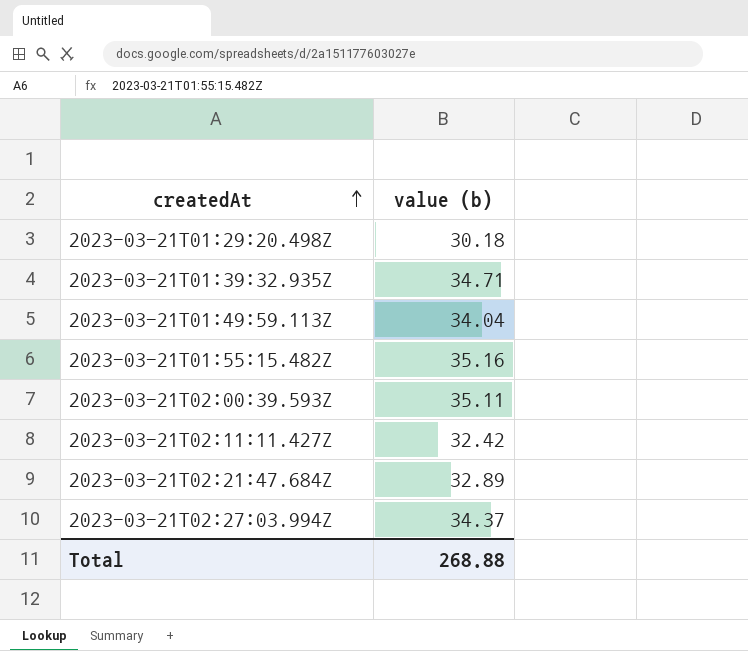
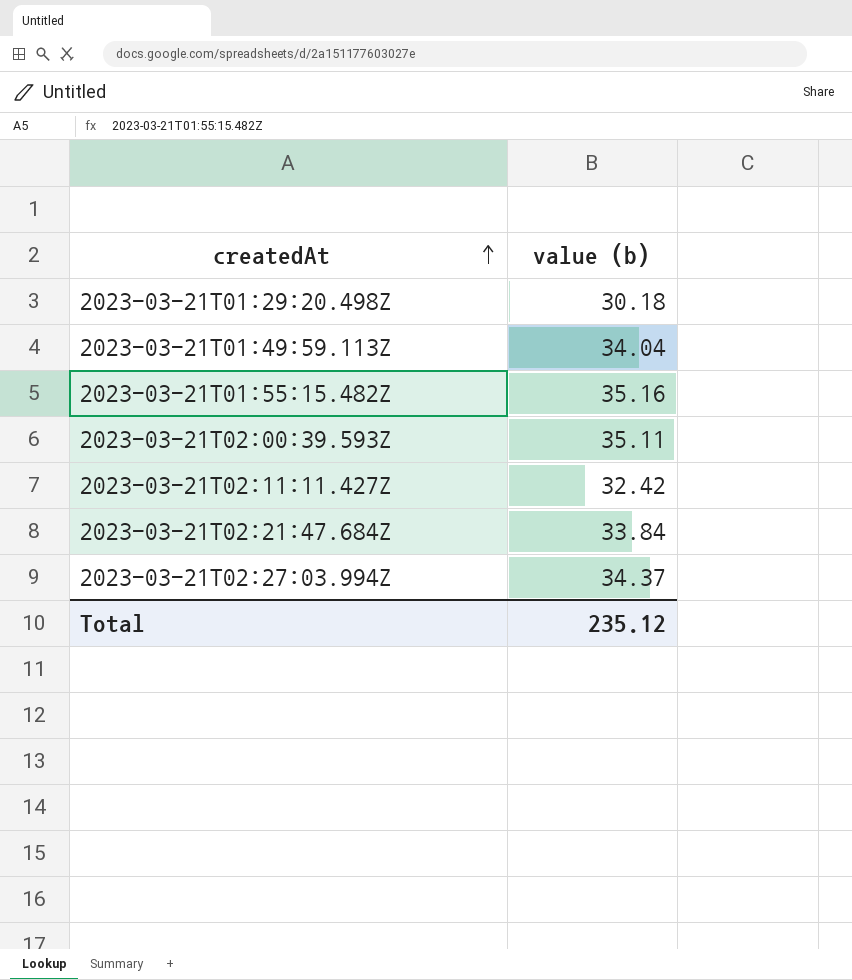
row 2023-03-21T01:39:32.935Z: 34.71 -> none
2023-03-21T02:21:47.684Z | value (b): 32.89 -> 33.84
Total | value (b): 268.88 -> 235.12

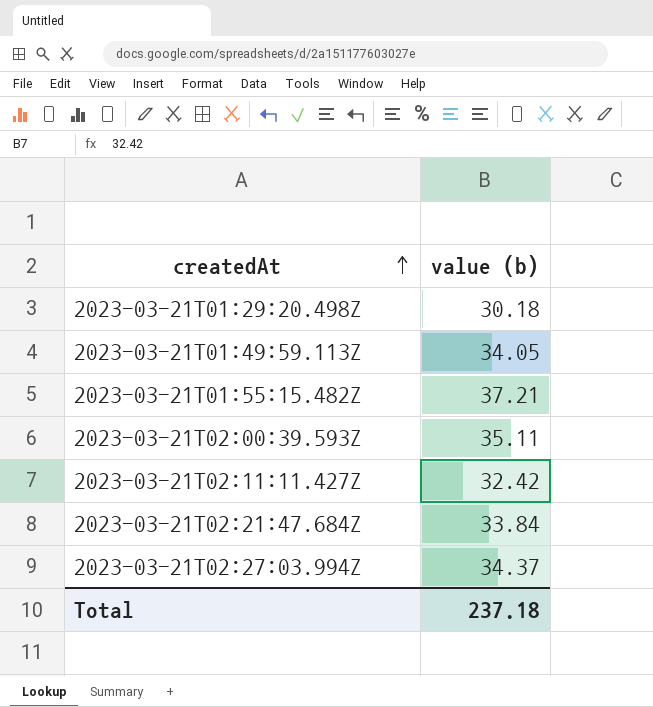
2023-03-21T01:49:59.113Z | value (b): 34.04 -> 34.05
2023-03-21T01:55:15.482Z | value (b): 35.16 -> 37.21
Total | value (b): 235.12 -> 237.18

